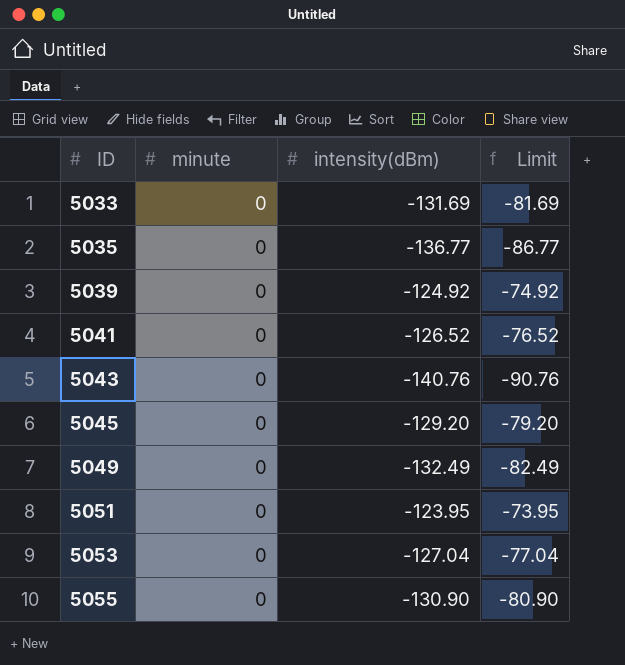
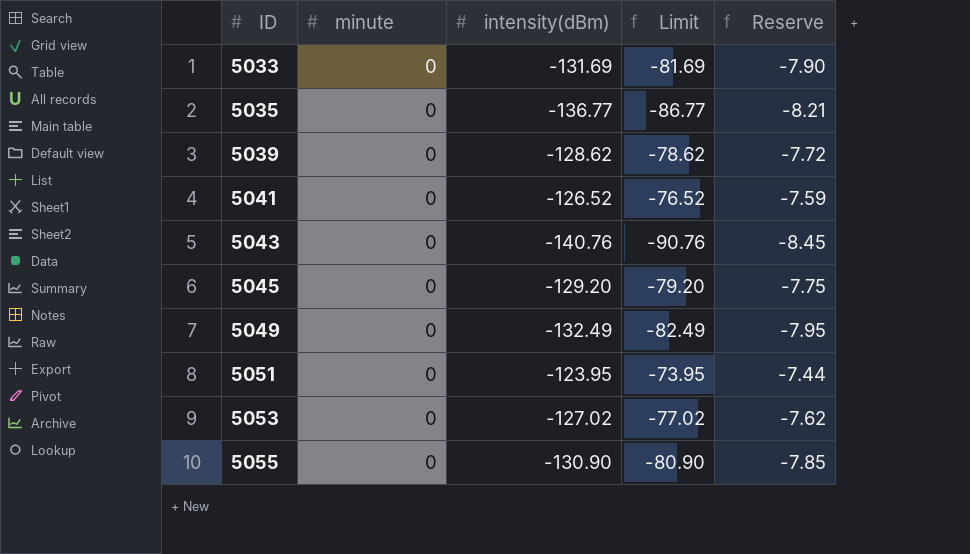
column Reserve | formula: none -> [intensity(dBm)] * 0.06
5039 | intensity(dBm): -124.92 -> -128.62
5039 | Limit: -74.92 -> -78.62
5053 | intensity(dBm): -127.04 -> -127.02
5053 | Limit: -77.04 -> -77.02

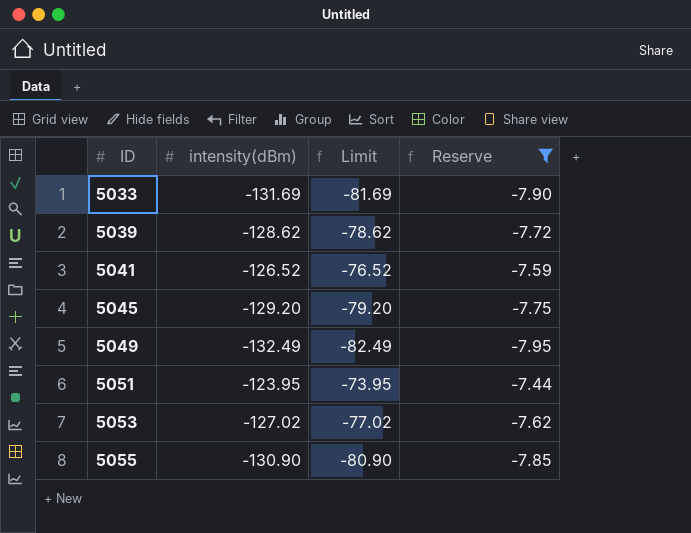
filter: none -> Reserve >= -7.95
column minute | position: 2 -> none

